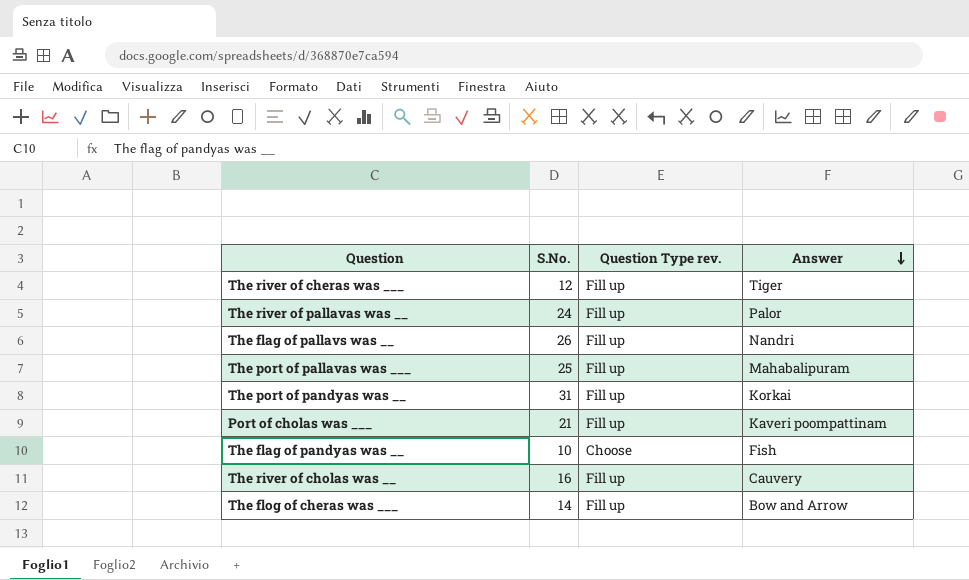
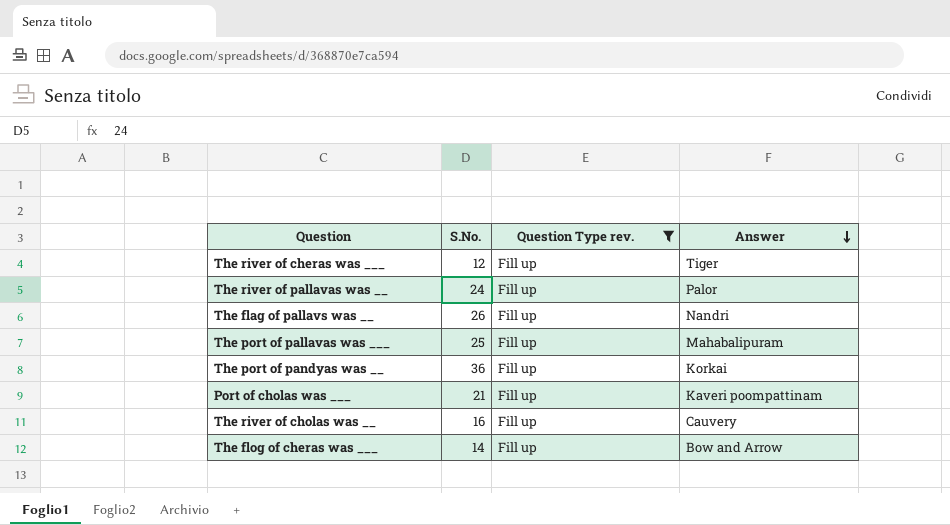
filter: none -> Question Type rev. = Fill up
The port of pandyas was __ | S.No.: 31 -> 36

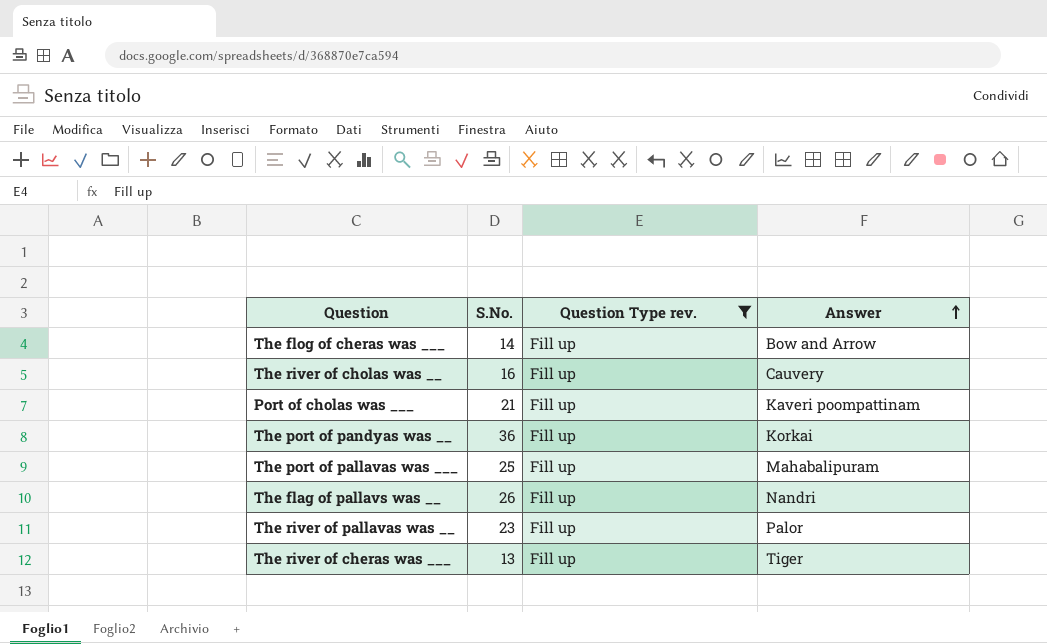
row order: Answer descending -> Answer ascending
The river of pallavas was __ | S.No.: 24 -> 23
The river of cheras was ___ | S.No.: 12 -> 13

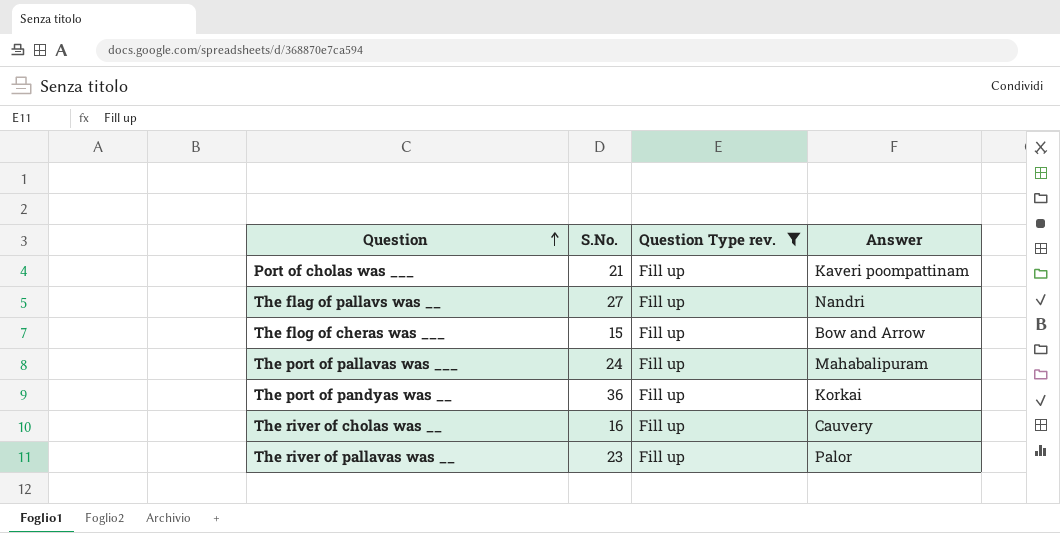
row order: Answer ascending -> Question ascending
row The river of cheras was ___: 13 | Fill up | Tiger -> none
The flag of pallavs was __ | S.No.: 26 -> 27
The flog of cheras was ___ | S.No.: 14 -> 15
The port of pallavas was ___ | S.No.: 25 -> 24

